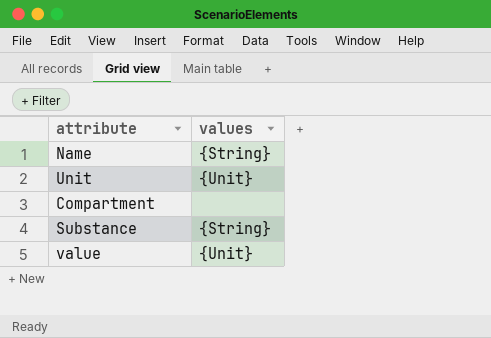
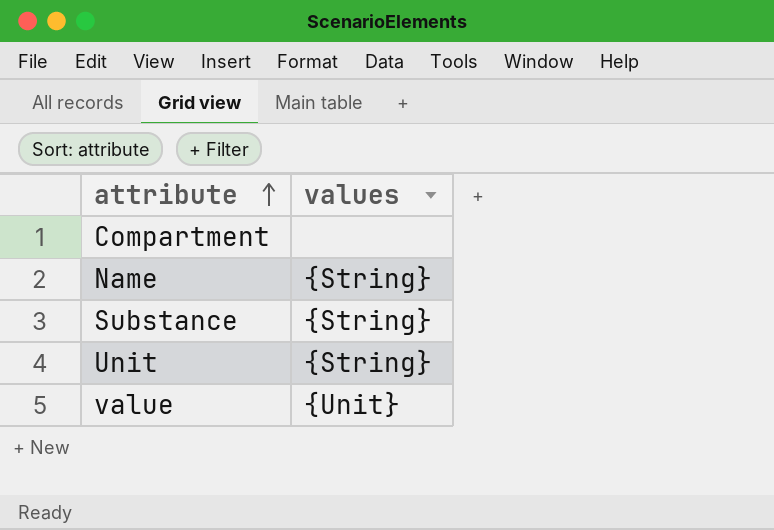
row order: none -> attribute ascending
Unit | values: {Unit} -> {String}

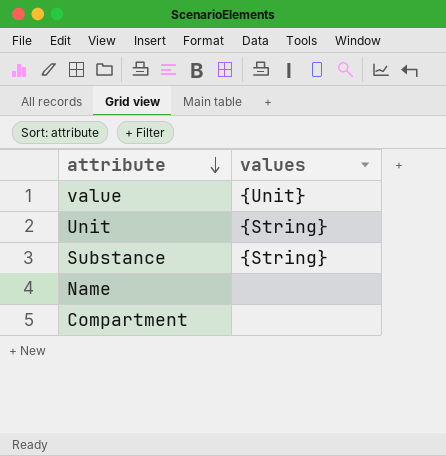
row order: attribute ascending -> attribute descending
Name | values: {String} -> none

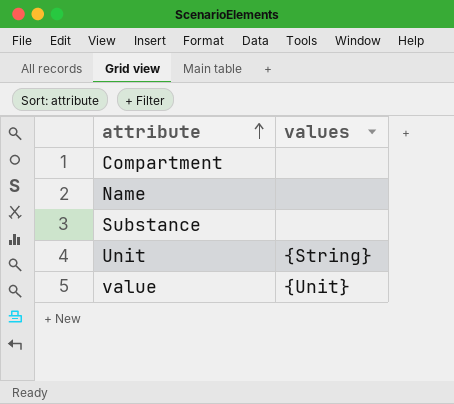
row order: attribute descending -> attribute ascending
Substance | values: {String} -> none

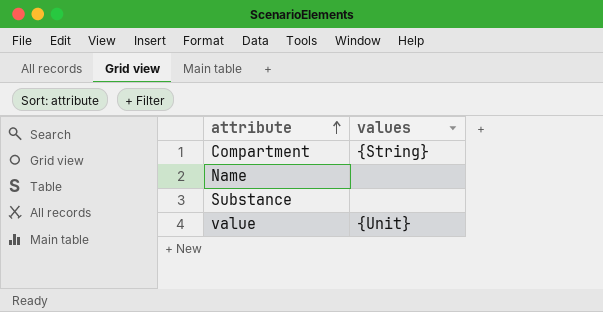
row Unit: {String} -> none
Compartment | values: none -> {String}

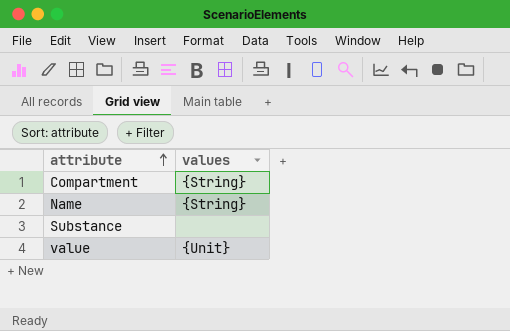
Name | values: none -> {String}

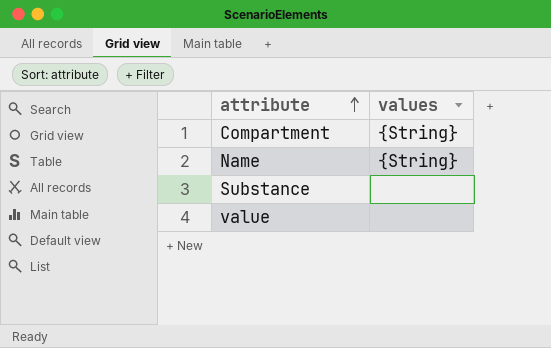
value | values: {Unit} -> none

